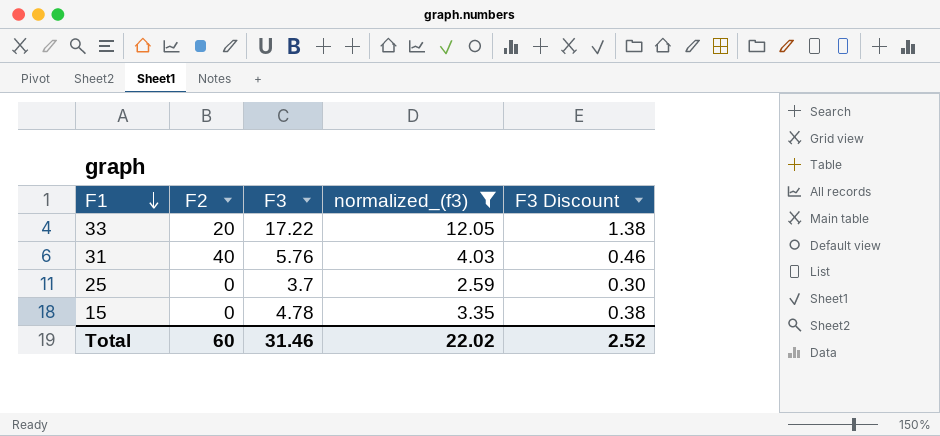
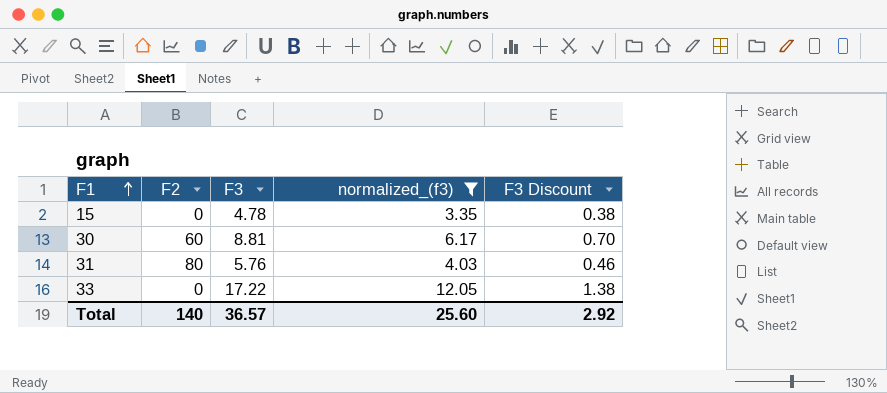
row order: F1 descending -> F1 ascending
row 25: 0 | 3.7 | 2.59 | 0.30 -> none
row 30: none -> 60 | 8.81 | 6.17 | 0.70
31 | F2: 40 -> 80
33 | F2: 20 -> 0
Total | F2: 60 -> 140
Total | F3: 31.46 -> 36.57
Total | normalized_(f3): 22.02 -> 25.60
Total | F3 Discount: 2.52 -> 2.92

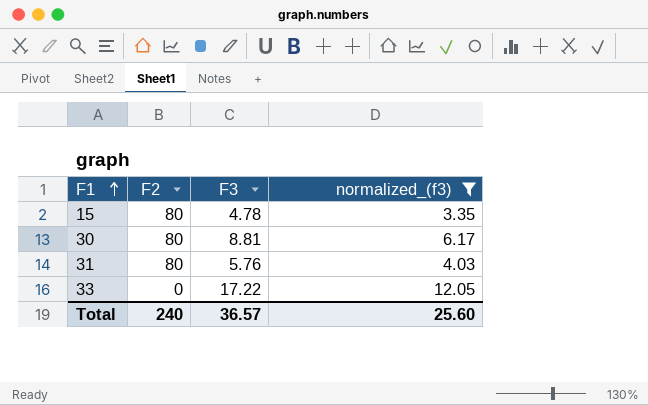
column F3 Discount | formula: [F3] * 0.08 -> none
15 | F2: 0 -> 80
30 | F2: 60 -> 80
Total | F2: 140 -> 240

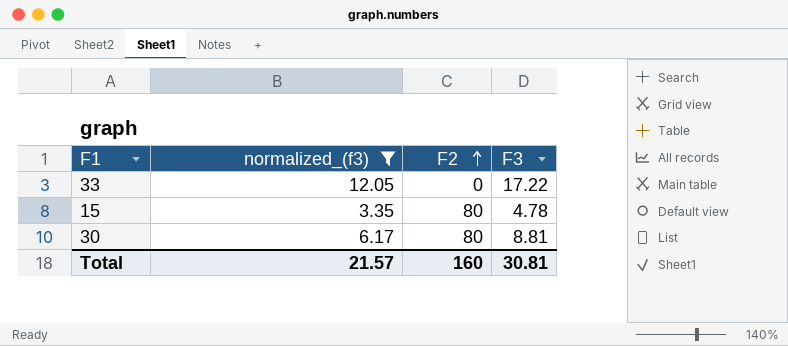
row order: F1 ascending -> F2 ascending
column normalized_(f3) | position: 4 -> 2
row 31: 80 | 5.76 | 4.03 -> none
Total | normalized_(f3): 25.60 -> 21.57
Total | F2: 240 -> 160
Total | F3: 36.57 -> 30.81

